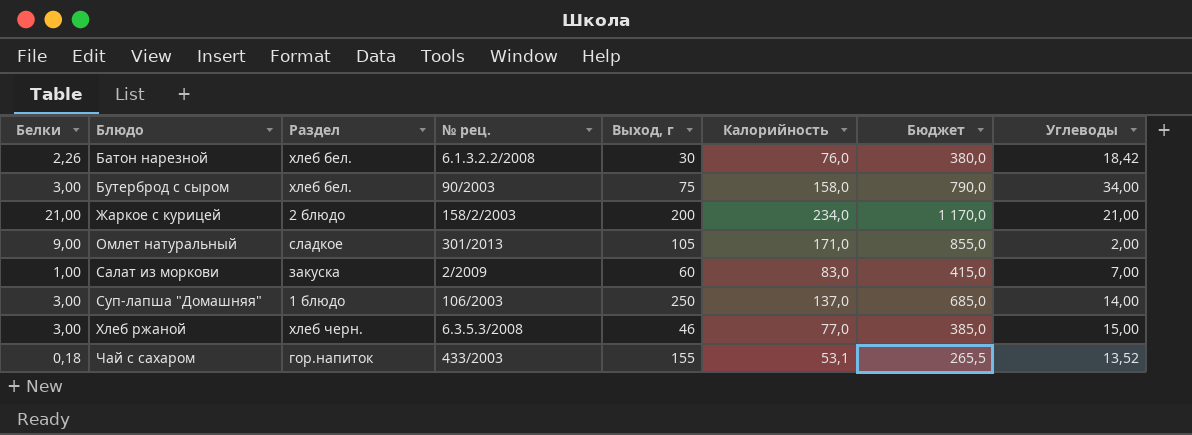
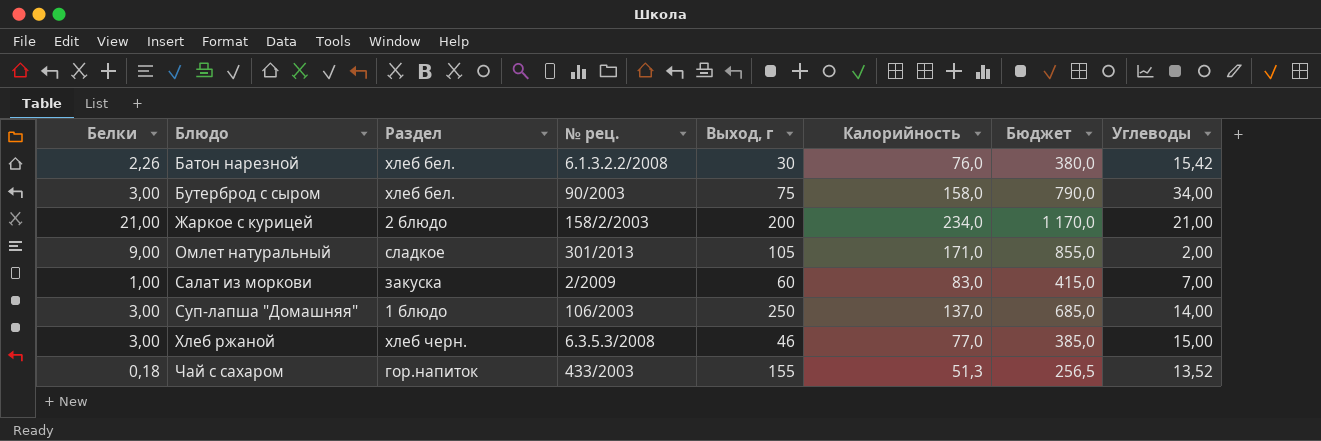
Батон нарезной | Углеводы: 18,42 -> 15,42
Чай с сахаром | Калорийность: 53,1 -> 51,3
Чай с сахаром | Бюджет: 265,5 -> 256,5

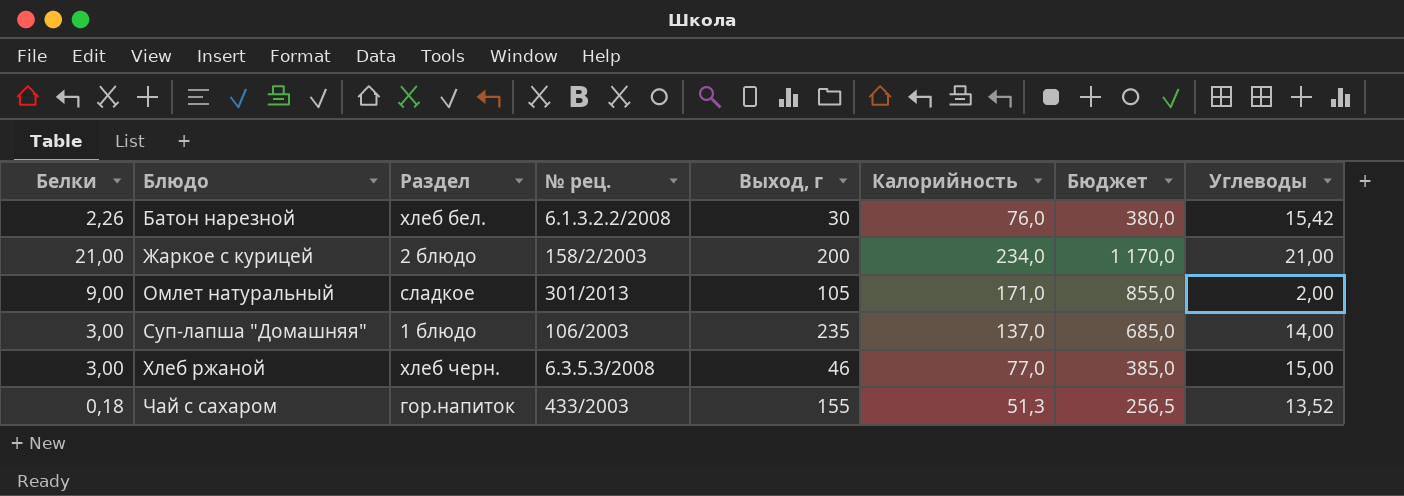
row Бутерброд с сыром: 3,00 | хлеб бел. | 90/2003 | 75 | 158,0 | 790,0 | 34,00 -> none
row Салат из моркови: 1,00 | закуска | 2/2009 | 60 | 83,0 | 415,0 | 7,00 -> none
Суп-лапша "Домашняя" | Выход, г: 250 -> 235

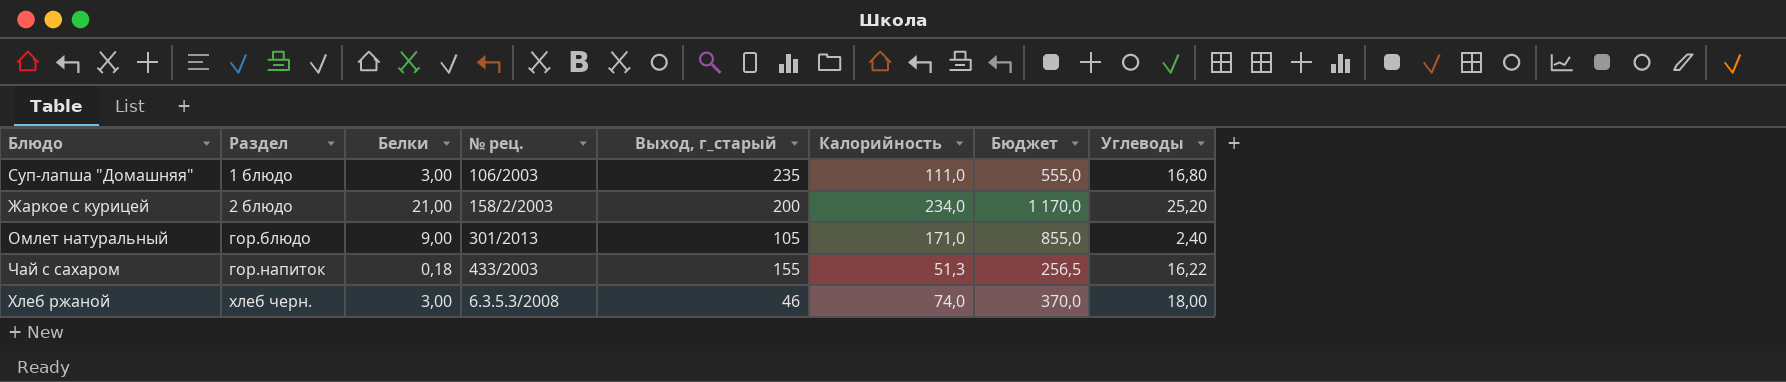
row order: Блюдо ascending -> Раздел ascending
column Белки | position: 1 -> 3
column name: Выход, г -> Выход, г_старый
row Батон нарезной: 2,26 | хлеб бел. | 6.1.3.2.2/2008 | 30 | 76,0 | 380,0 | 15,42 -> none
Суп-лапша "Домашняя" | Калорийность: 137,0 -> 111,0
Суп-лапша "Домашняя" | Бюджет: 685,0 -> 555,0
Суп-лапша "Домашняя" | Углеводы: 14,00 -> 16,80
Жаркое с курицей | Углеводы: 21,00 -> 25,20
Омлет натуральный | Раздел: сладкое -> гор.блюдо
Омлет натуральный | Углеводы: 2,00 -> 2,40
Чай с сахаром | Углеводы: 13,52 -> 16,22
Хлеб ржаной | Калорийность: 77,0 -> 74,0
Хлеб ржаной | Бюджет: 385,0 -> 370,0
Хлеб ржаной | Углеводы: 15,00 -> 18,00

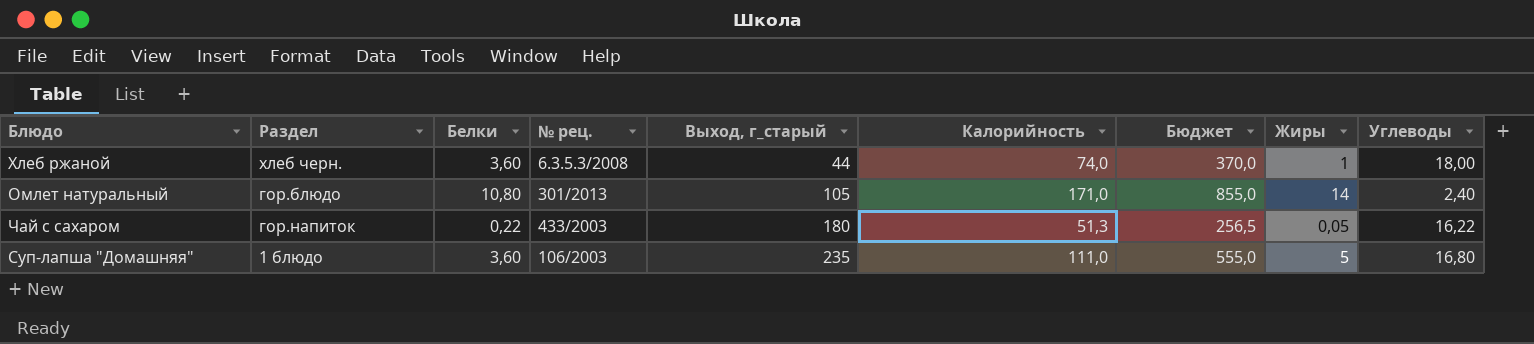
row order: Раздел ascending -> Выход, г_старый ascending
column Жиры | position: none -> 8
row Жаркое с курицей: 2 блюдо | 21,00 | 158/2/2003 | 200 | 234,0 | 1 170,0 | 25,20 -> none
Хлеб ржаной | Белки: 3,00 -> 3,60
Хлеб ржаной | Выход, г_старый: 46 -> 44
Омлет натуральный | Белки: 9,00 -> 10,80
Чай с сахаром | Белки: 0,18 -> 0,22
Чай с сахаром | Выход, г_старый: 155 -> 180
Суп-лапша "Домашняя" | Белки: 3,00 -> 3,60

